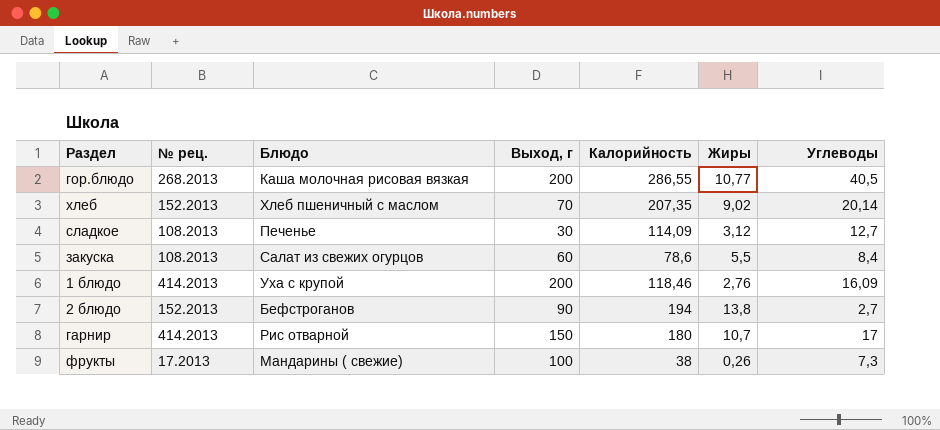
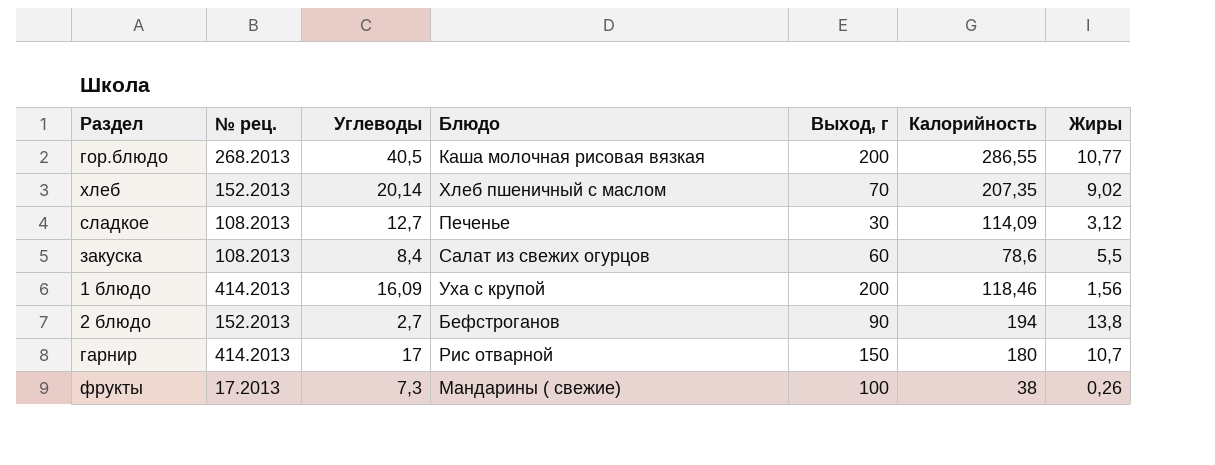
column Углеводы | position: 7 -> 3
1 блюдо | Жиры: 2,76 -> 1,56

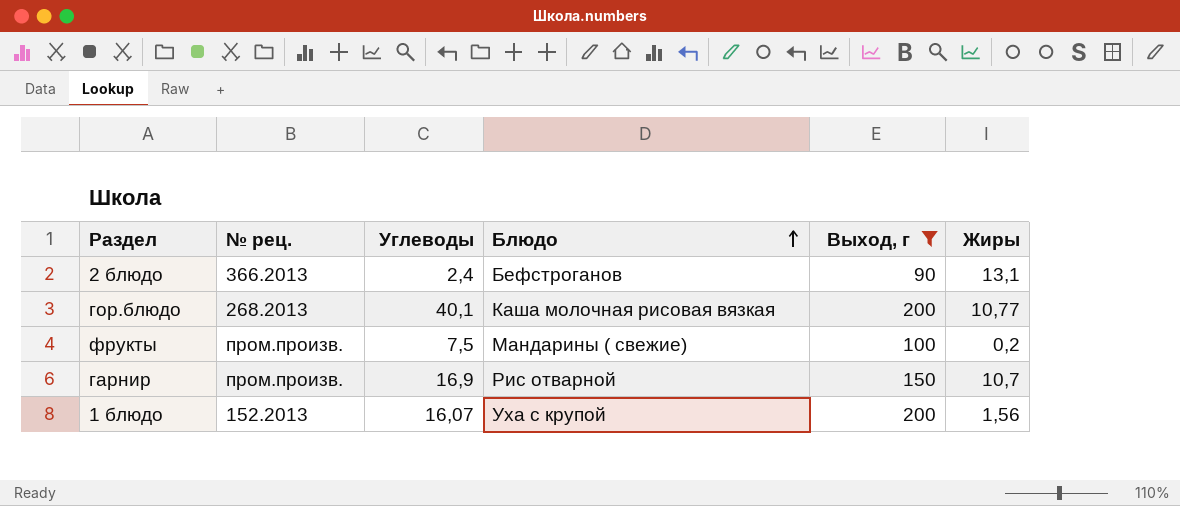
filter: none -> Выход, г >= 90
row order: none -> Блюдо ascending
column Калорийность | position: 6 -> none
2 блюдо | № рец.: 152.2013 -> 366.2013
2 блюдо | Углеводы: 2,7 -> 2,4
2 блюдо | Жиры: 13,8 -> 13,1
гор.блюдо | Углеводы: 40,5 -> 40,1
фрукты | № рец.: 17.2013 -> пром.произв.
фрукты | Углеводы: 7,3 -> 7,5
фрукты | Жиры: 0,26 -> 0,2
гарнир | № рец.: 414.2013 -> пром.произв.
гарнир | Углеводы: 17 -> 16,9
1 блюдо | № рец.: 414.2013 -> 152.2013
1 блюдо | Углеводы: 16,09 -> 16,07

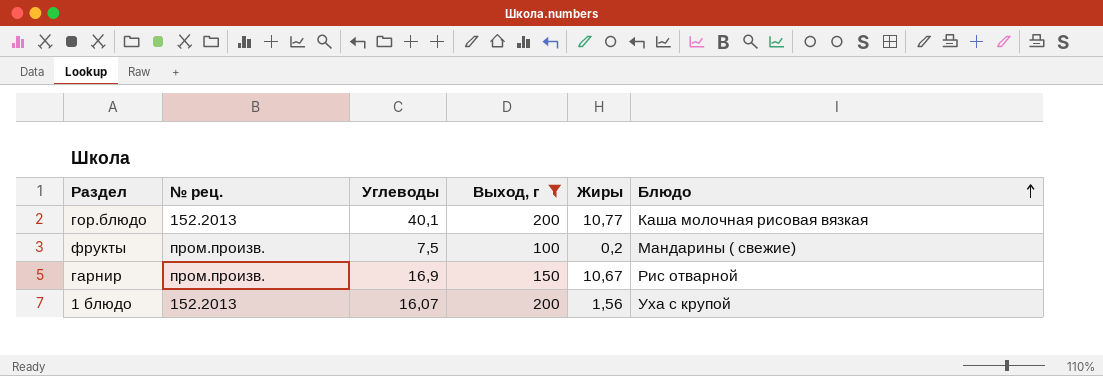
column Блюдо | position: 4 -> 6
row 2 блюдо: 366.2013 | 2,4 | Бефстроганов | 90 | 13,1 -> none
гор.блюдо | № рец.: 268.2013 -> 152.2013
гарнир | Жиры: 10,7 -> 10,67

